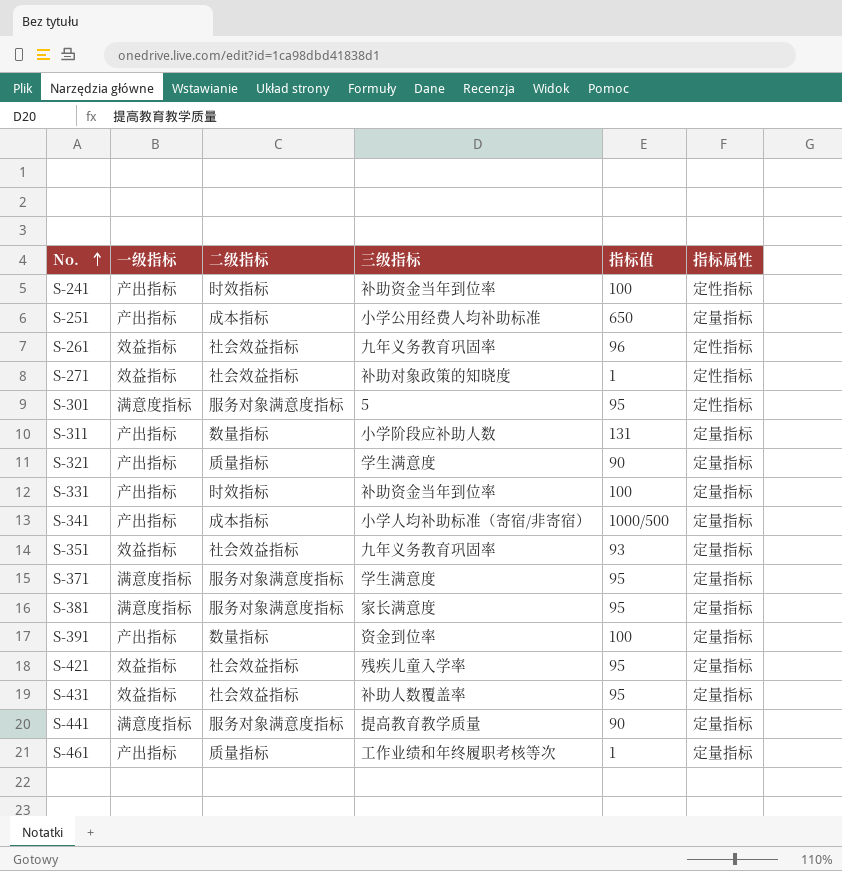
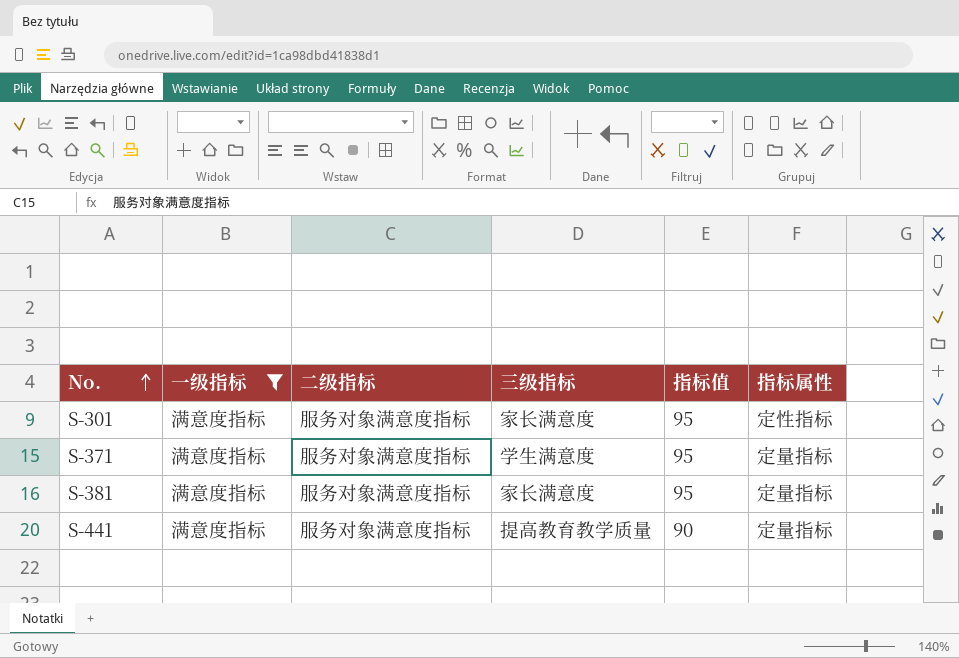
filter: none -> 一级指标 = 满意度指标
S-301 | 三级指标: 5 -> 家长满意度

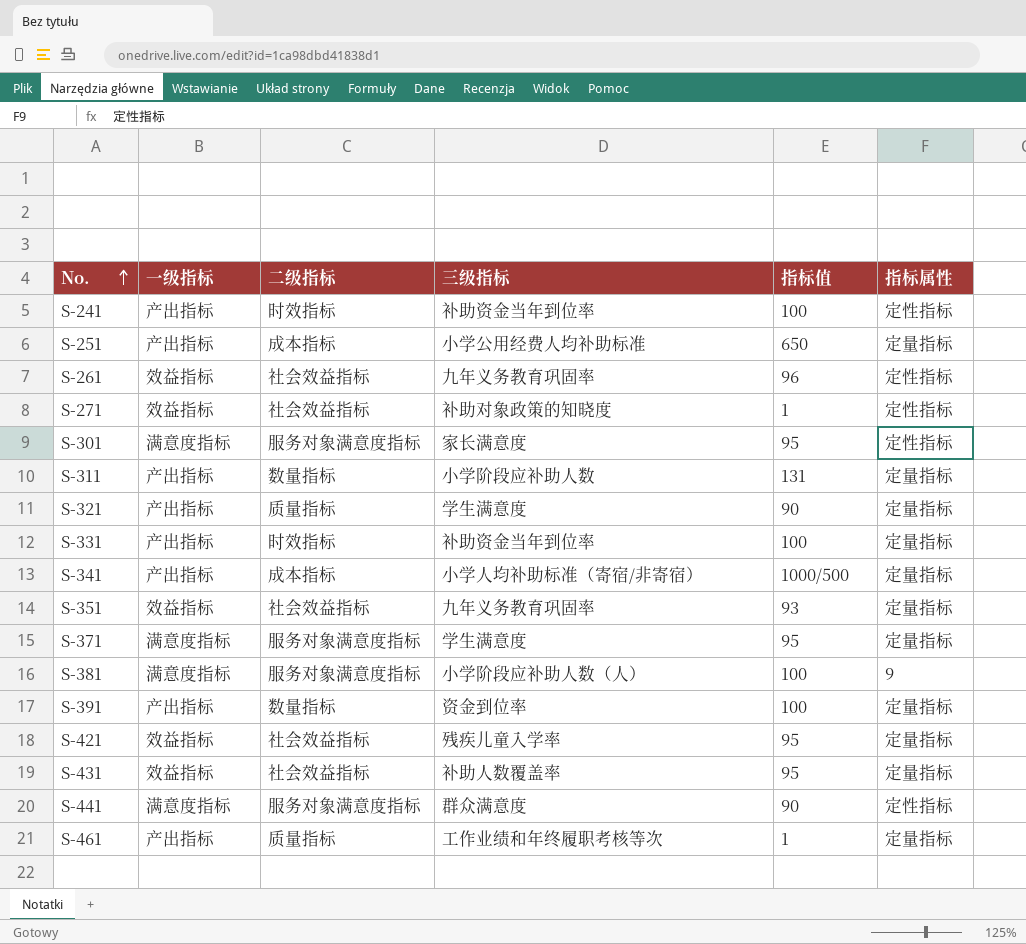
filter: 一级指标 = 满意度指标 -> none
S-381 | 三级指标: 家长满意度 -> 小学阶段应补助人数（人）
S-381 | 指标值: 95 -> 100
S-381 | 指标属性: 定量指标 -> 9
S-441 | 三级指标: 提高教育教学质量 -> 群众满意度
S-441 | 指标属性: 定量指标 -> 定性指标

